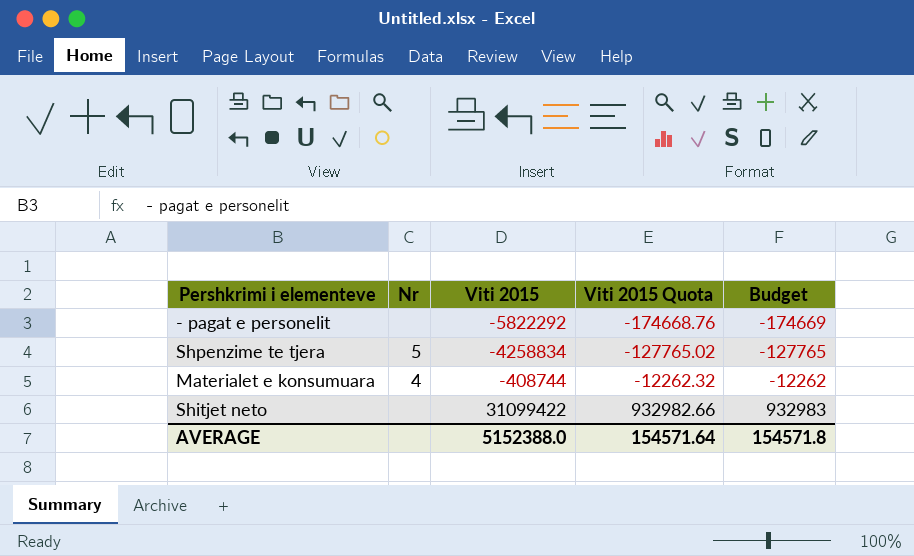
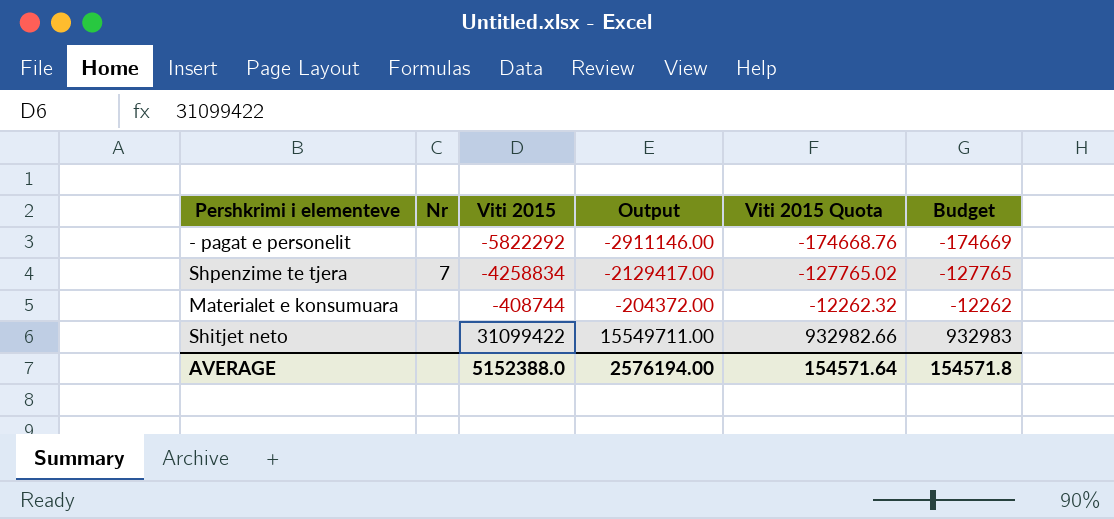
column Output | formula: none -> [Viti 2015] * 0.5
Shpenzime te tjera | Nr: 5 -> 7
Materialet e konsumuara | Nr: 4 -> none

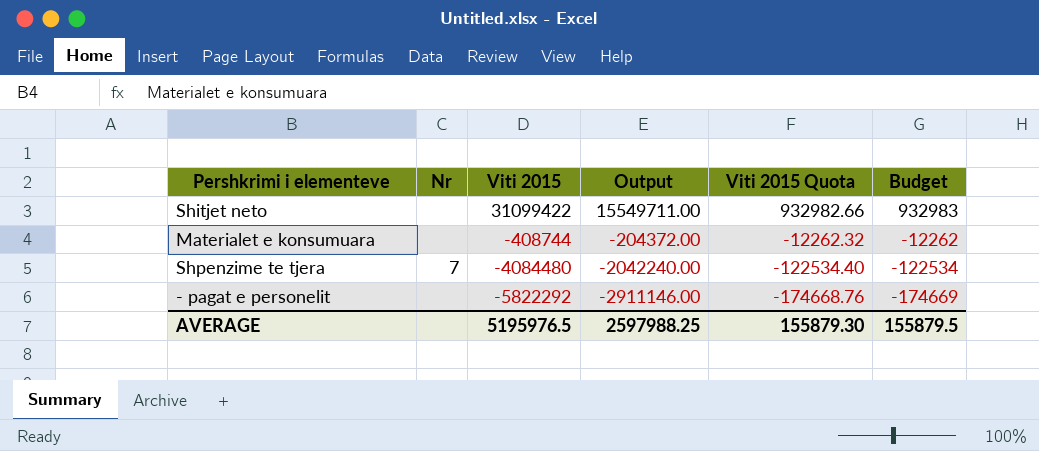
row order: Viti 2015 ascending -> Viti 2015 descending
Shpenzime te tjera | Viti 2015: -4258834 -> -4084480
Shpenzime te tjera | Output: -2129417.00 -> -2042240.00
Shpenzime te tjera | Viti 2015 Quota: -127765.02 -> -122534.40
Shpenzime te tjera | Budget: -127765 -> -122534
AVERAGE | Viti 2015: 5152388.0 -> 5195976.5
AVERAGE | Output: 2576194.00 -> 2597988.25
AVERAGE | Viti 2015 Quota: 154571.64 -> 155879.30
AVERAGE | Budget: 154571.8 -> 155879.5

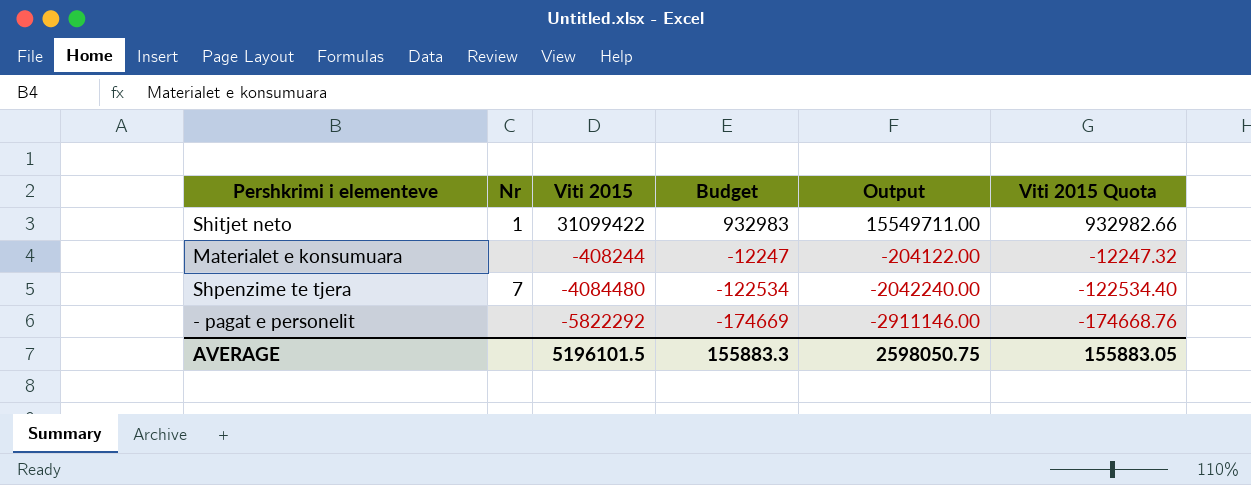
column Budget | position: 6 -> 4
Shitjet neto | Nr: none -> 1
Materialet e konsumuara | Viti 2015: -408744 -> -408244
Materialet e konsumuara | Budget: -12262 -> -12247
Materialet e konsumuara | Output: -204372.00 -> -204122.00
Materialet e konsumuara | Viti 2015 Quota: -12262.32 -> -12247.32
AVERAGE | Viti 2015: 5195976.5 -> 5196101.5
AVERAGE | Budget: 155879.5 -> 155883.3
AVERAGE | Output: 2597988.25 -> 2598050.75
AVERAGE | Viti 2015 Quota: 155879.30 -> 155883.05

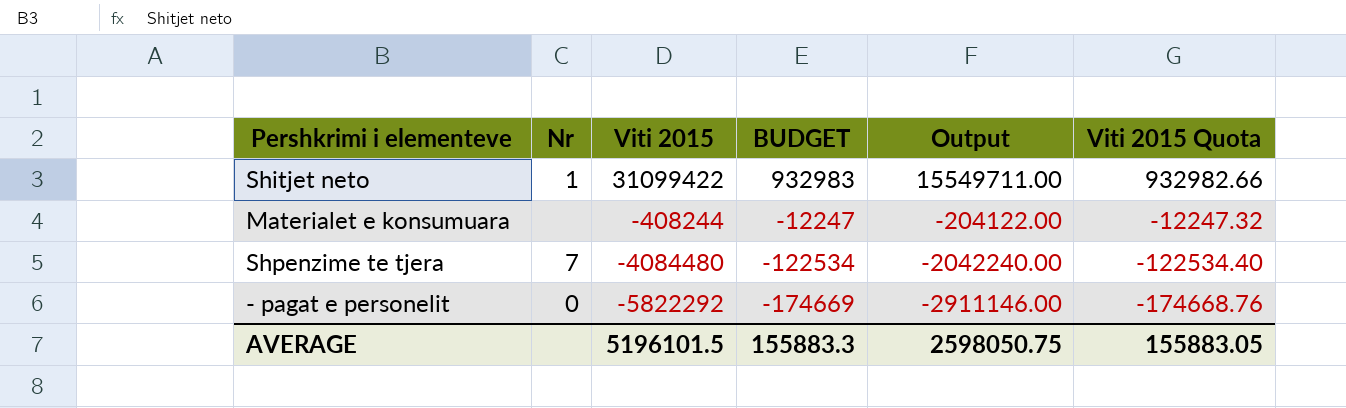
column name: Budget -> BUDGET
- pagat e personelit | Nr: none -> 0

